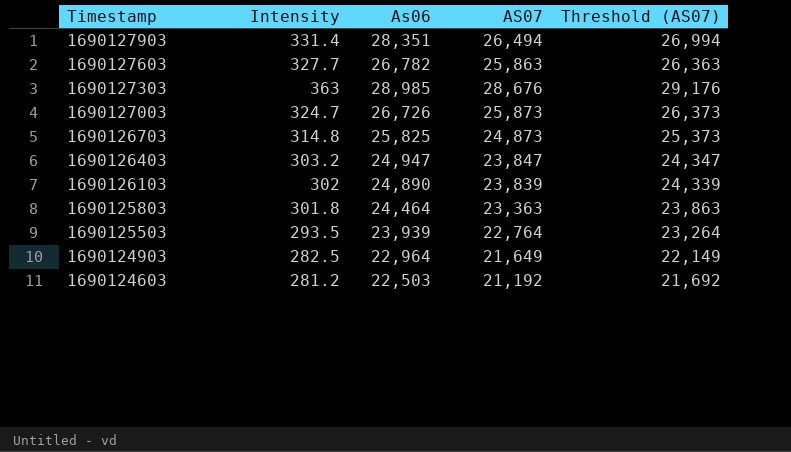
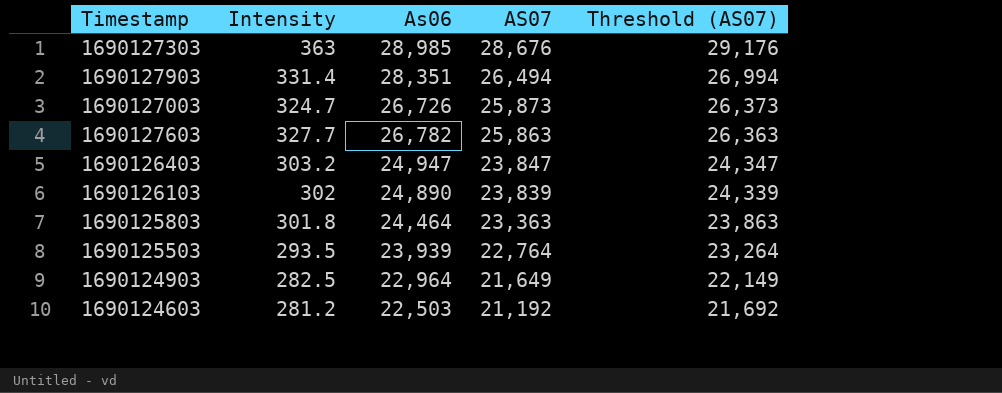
row order: Timestamp descending -> AS07 descending
row 1690126703: 314.8 | 25,825 | 24,873 | 25,373 -> none

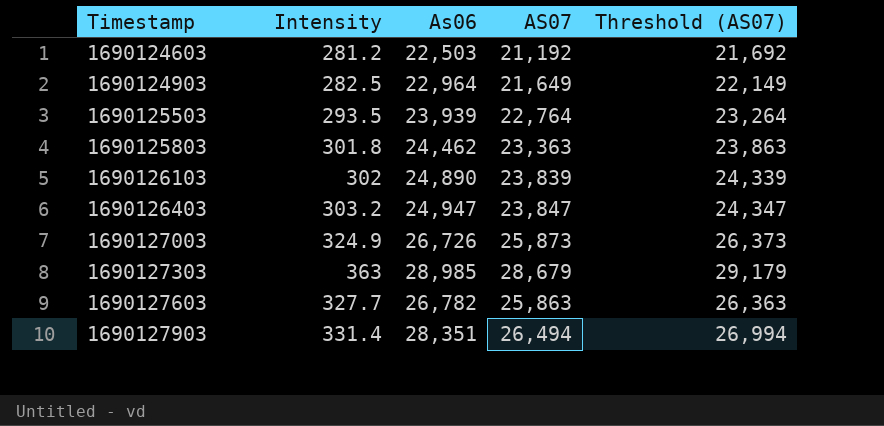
row order: AS07 descending -> Timestamp ascending
1690125803 | As06: 24,464 -> 24,462
1690127003 | Intensity: 324.7 -> 324.9
1690127303 | AS07: 28,676 -> 28,679
1690127303 | Threshold (AS07): 29,176 -> 29,179

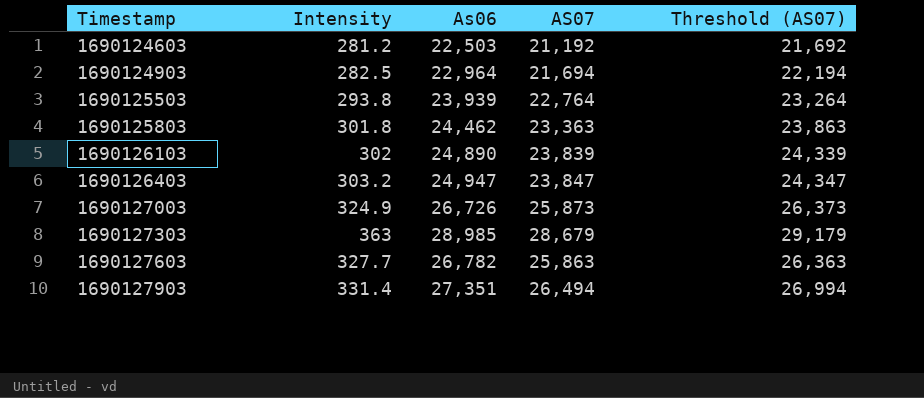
1690124903 | AS07: 21,649 -> 21,694
1690124903 | Threshold (AS07): 22,149 -> 22,194
1690125503 | Intensity: 293.5 -> 293.8
1690127903 | As06: 28,351 -> 27,351

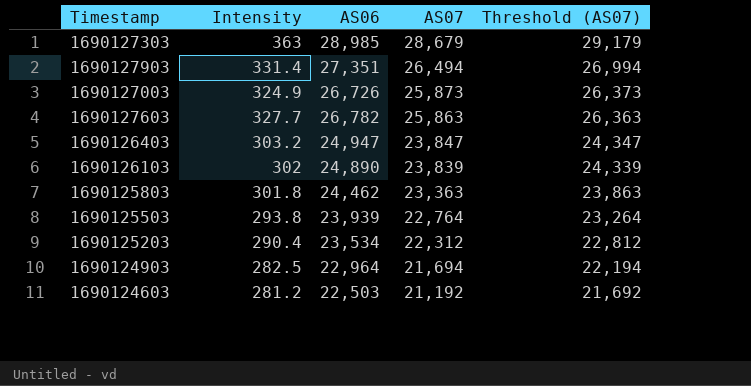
row order: Timestamp ascending -> AS07 descending
column name: As06 -> AS06
row 1690125203: none -> 290.4 | 23,534 | 22,312 | 22,812

